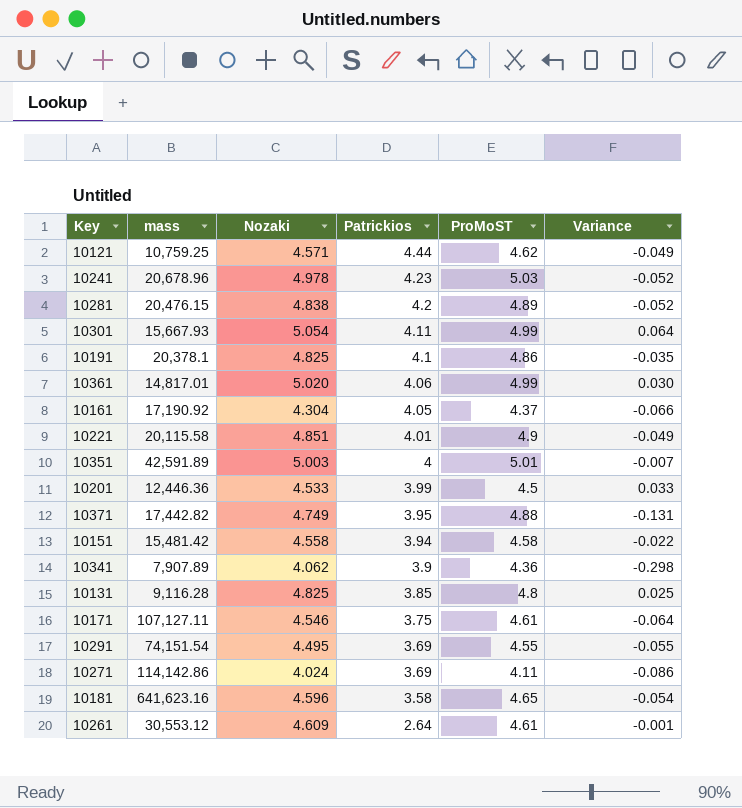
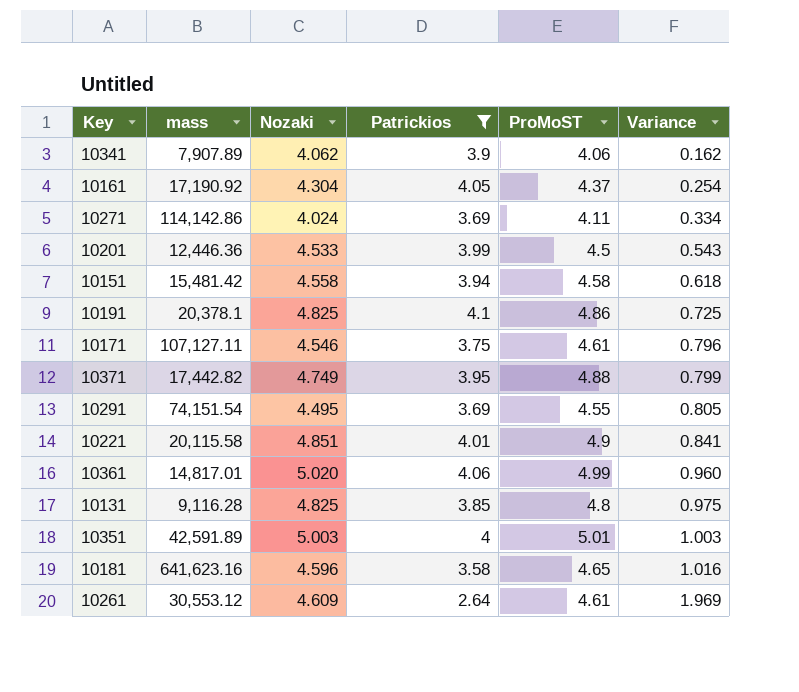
filter: none -> Patrickios <= 4.1
row order: Patrickios descending -> Variance ascending
column Variance | formula: [Nozaki] - [ProMoST] -> [Nozaki] - [Patrickios]
10341 | ProMoST: 4.36 -> 4.06

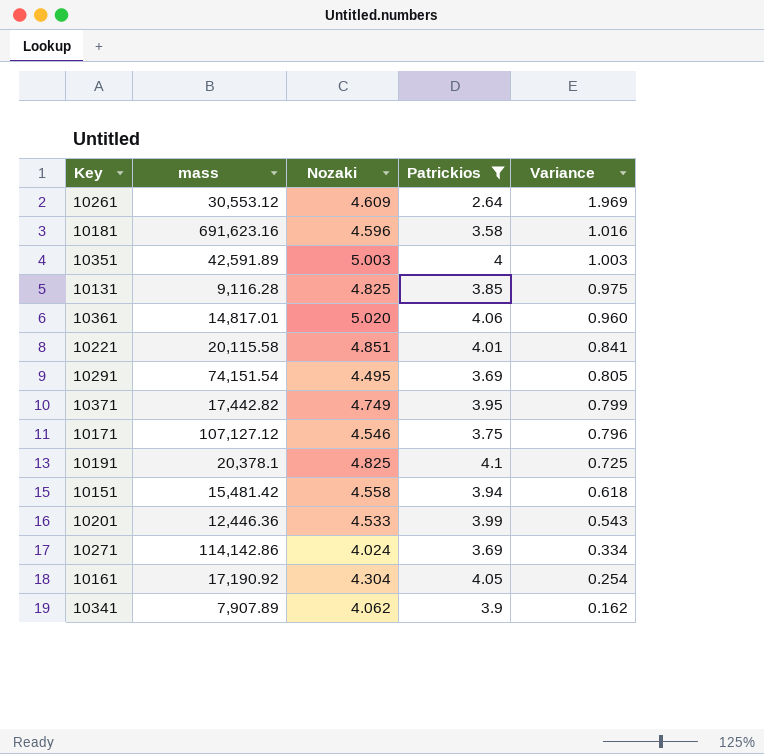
row order: Variance ascending -> Variance descending
column ProMoST | position: 5 -> none
10181 | mass: 641,623.16 -> 691,623.16
10171 | mass: 107,127.11 -> 107,127.12

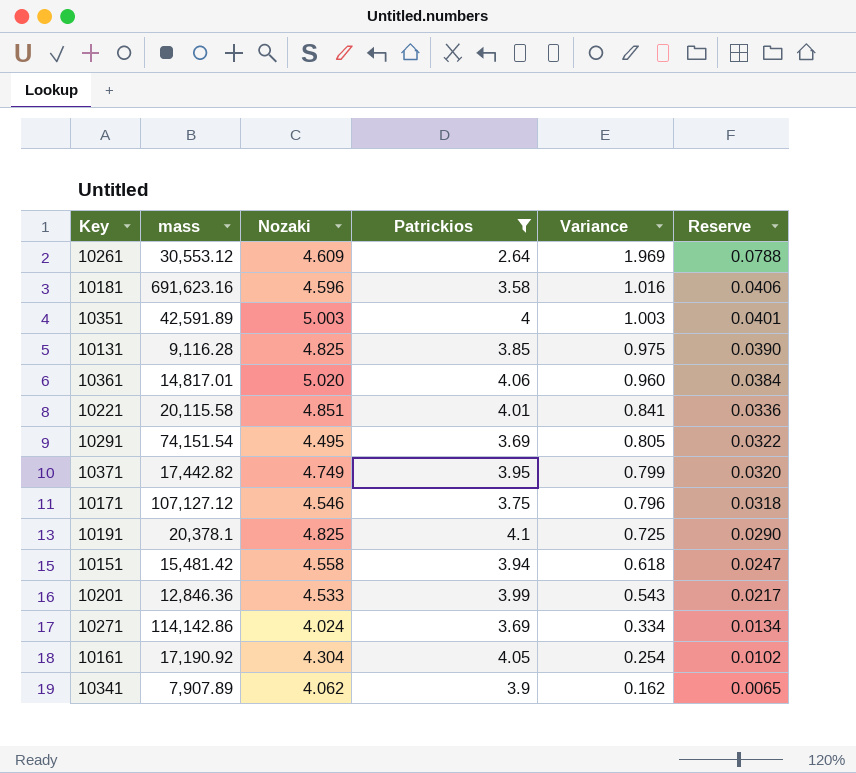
column Reserve | formula: none -> [Variance] * 0.04
10201 | mass: 12,446.36 -> 12,846.36

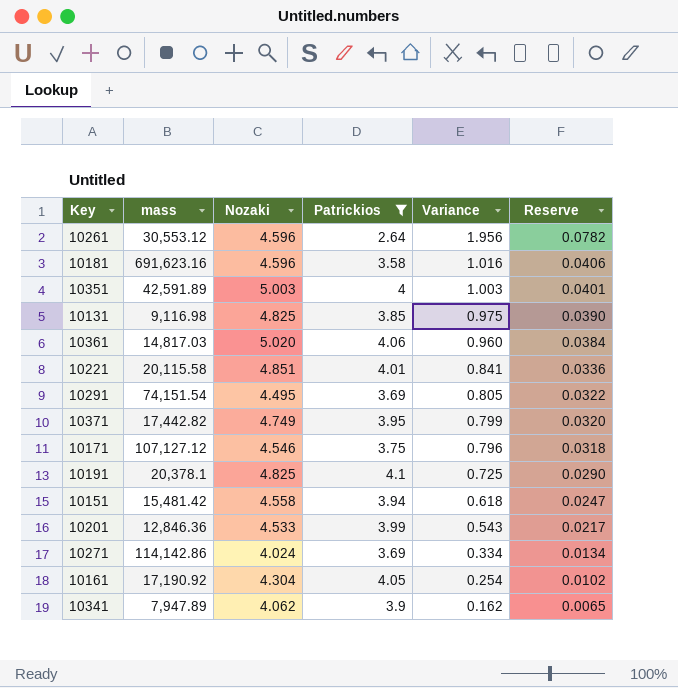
10261 | Nozaki: 4.609 -> 4.596
10261 | Variance: 1.969 -> 1.956
10261 | Reserve: 0.0788 -> 0.0782
10131 | mass: 9,116.28 -> 9,116.98
10361 | mass: 14,817.01 -> 14,817.03
10341 | mass: 7,907.89 -> 7,947.89

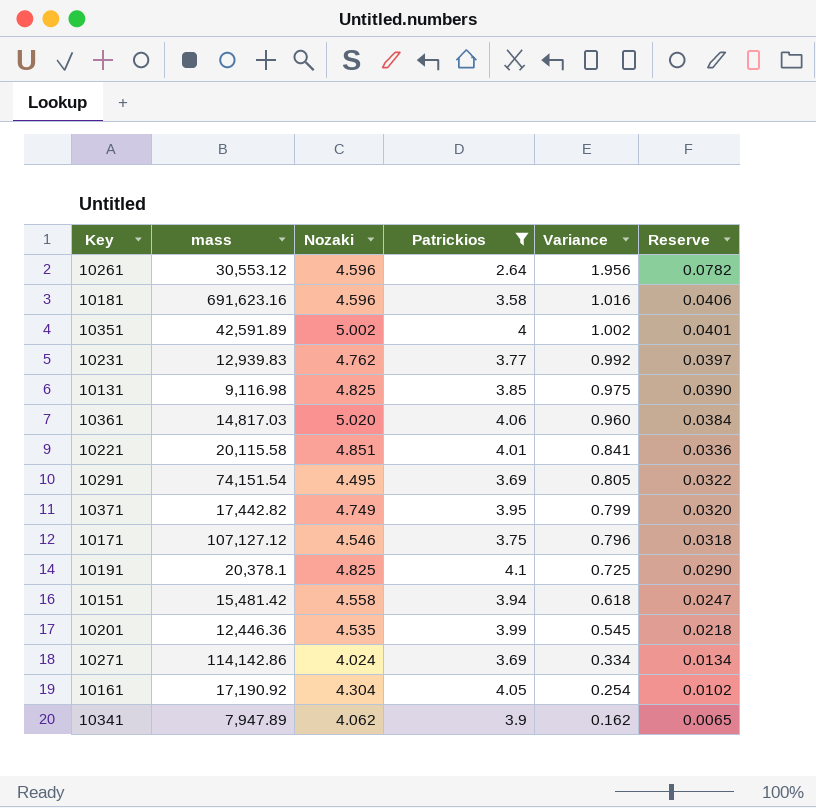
10351 | Nozaki: 5.003 -> 5.002
10351 | Variance: 1.003 -> 1.002
row 10231: none -> 12,939.83 | 4.762 | 3.77 | 0.992 | 0.0397
10201 | mass: 12,846.36 -> 12,446.36
10201 | Nozaki: 4.533 -> 4.535
10201 | Variance: 0.543 -> 0.545
10201 | Reserve: 0.0217 -> 0.0218

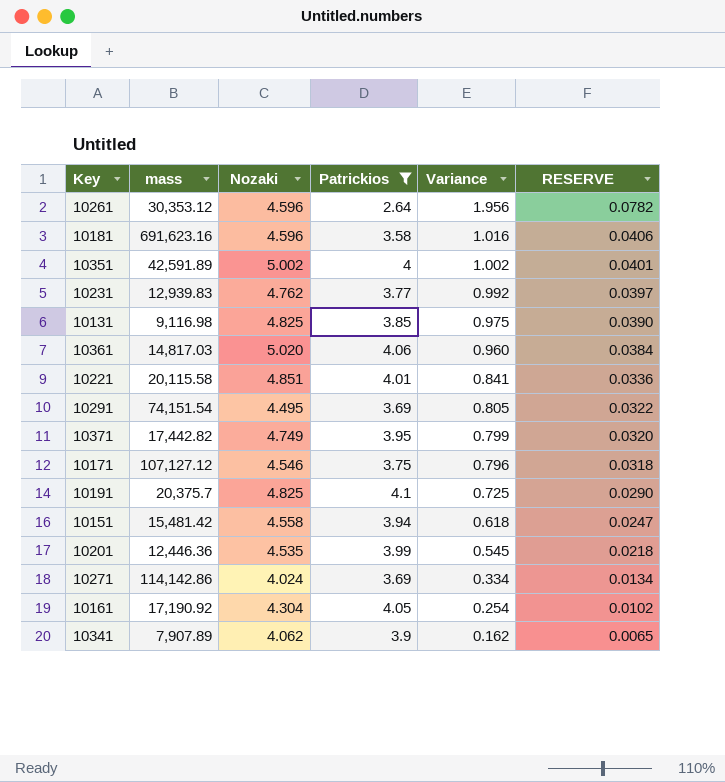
column name: Reserve -> RESERVE
10261 | mass: 30,553.12 -> 30,353.12
10191 | mass: 20,378.1 -> 20,375.7
10341 | mass: 7,947.89 -> 7,907.89

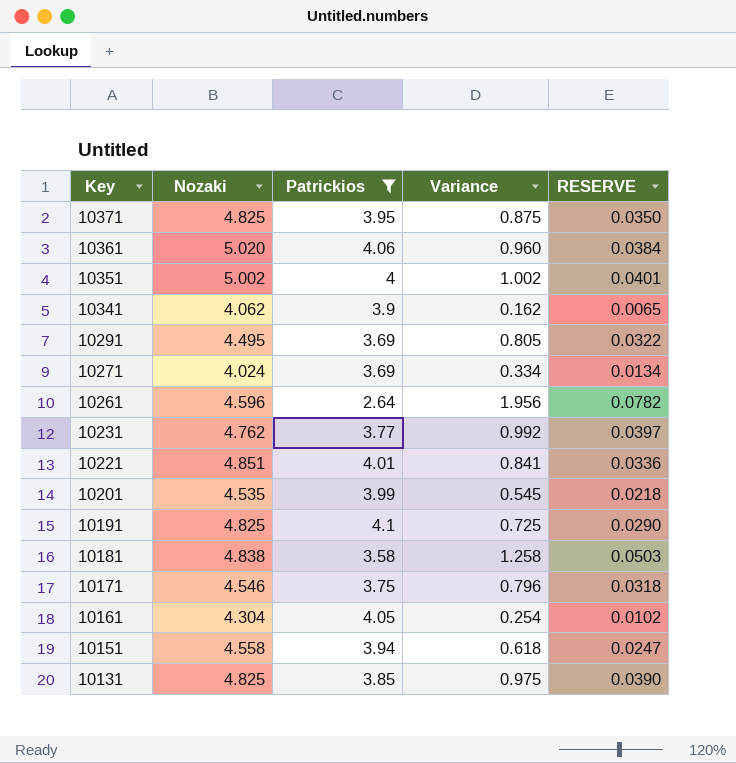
row order: Variance descending -> Key descending
column mass | position: 2 -> none
10371 | Nozaki: 4.749 -> 4.825
10371 | Variance: 0.799 -> 0.875
10371 | RESERVE: 0.0320 -> 0.0350
10181 | Nozaki: 4.596 -> 4.838
10181 | Variance: 1.016 -> 1.258
10181 | RESERVE: 0.0406 -> 0.0503

